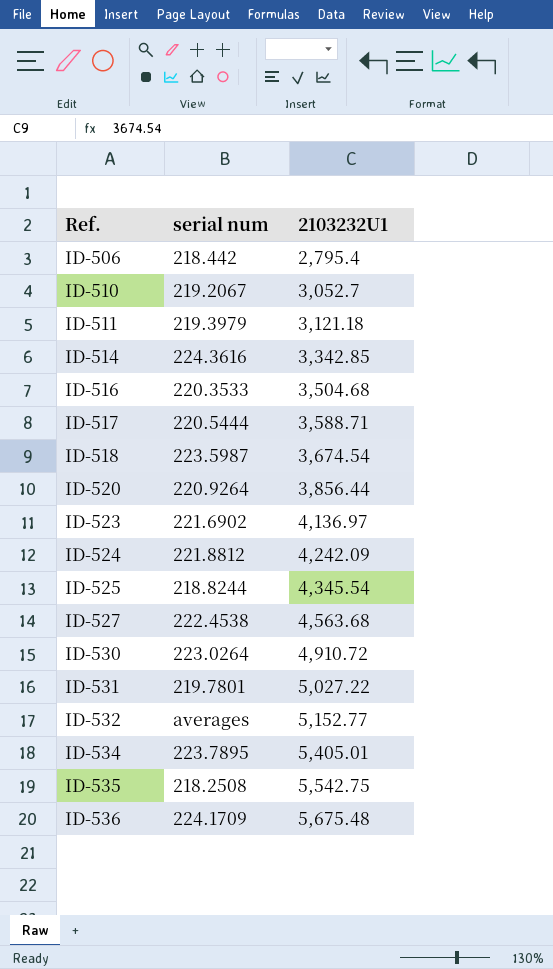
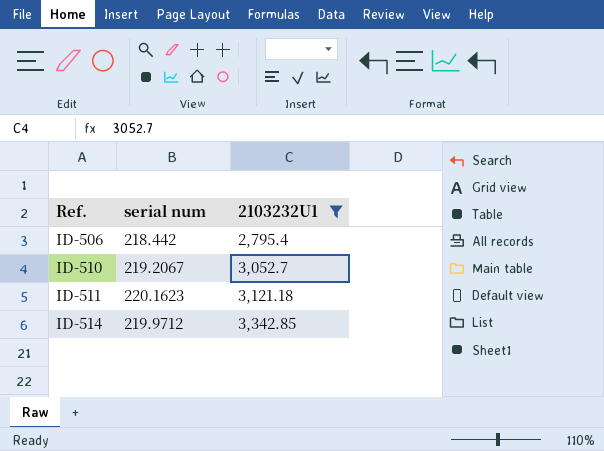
filter: none -> 2103232U1 <= 3,342.85
ID-511 | serial num: 219.3979 -> 220.1623
ID-514 | serial num: 224.3616 -> 219.9712

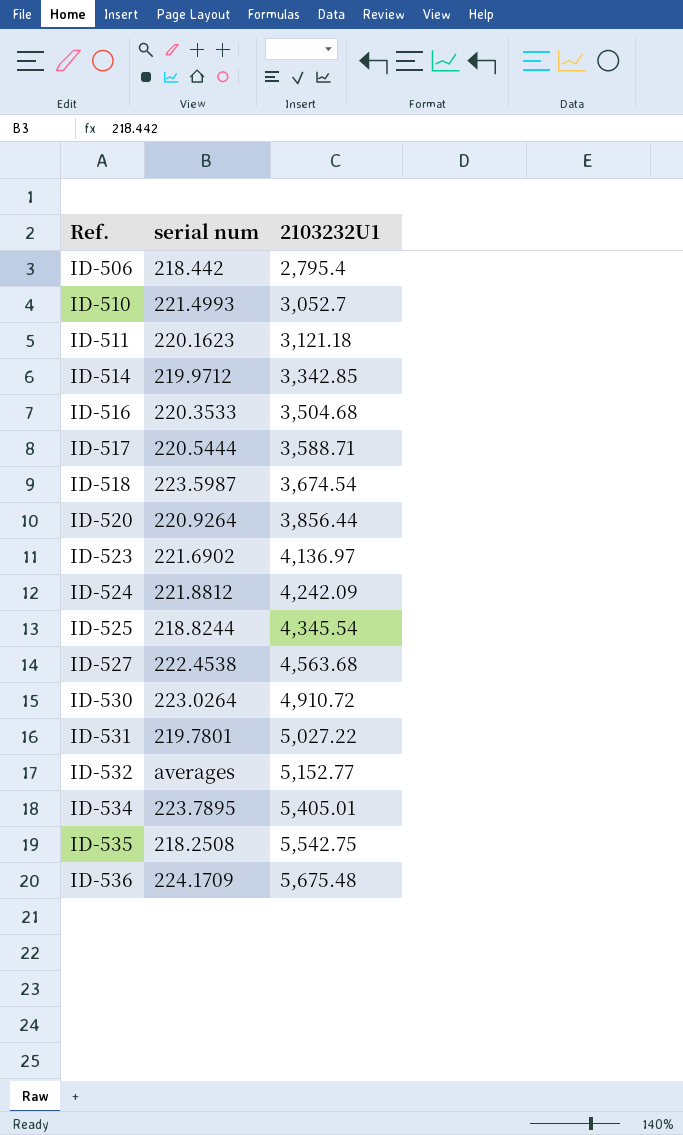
filter: 2103232U1 <= 3,342.85 -> none
ID-510 | serial num: 219.2067 -> 221.4993

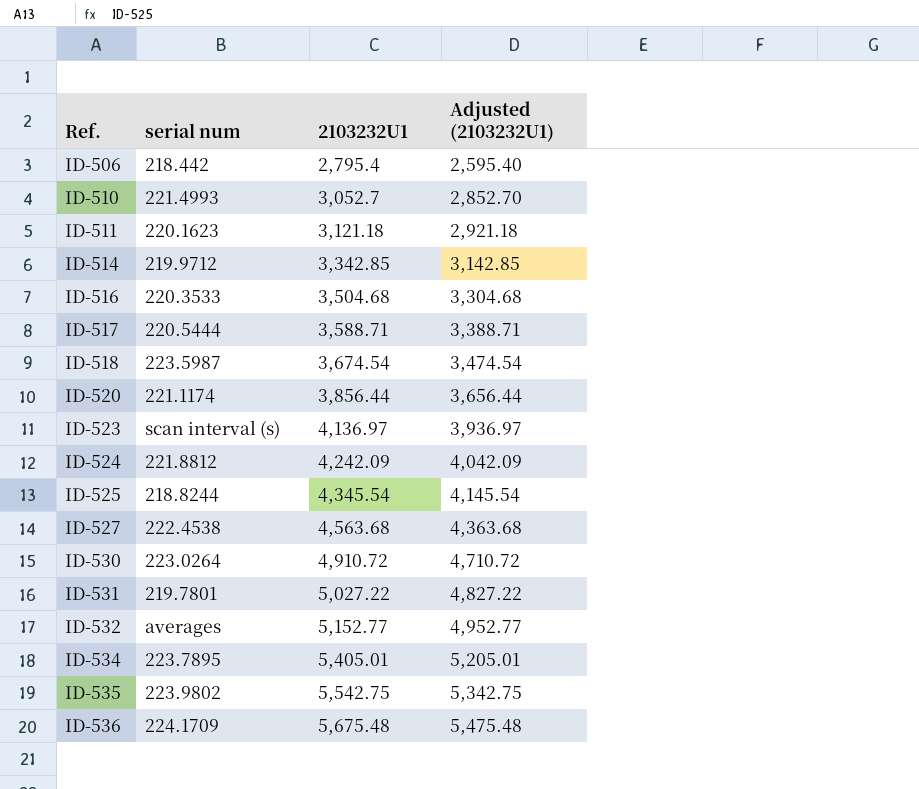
column Adjusted (2103232U1) | formula: none -> [2103232U1] - 200
ID-520 | serial num: 220.9264 -> 221.1174
ID-523 | serial num: 221.6902 -> scan interval (s)
ID-535 | serial num: 218.2508 -> 223.9802

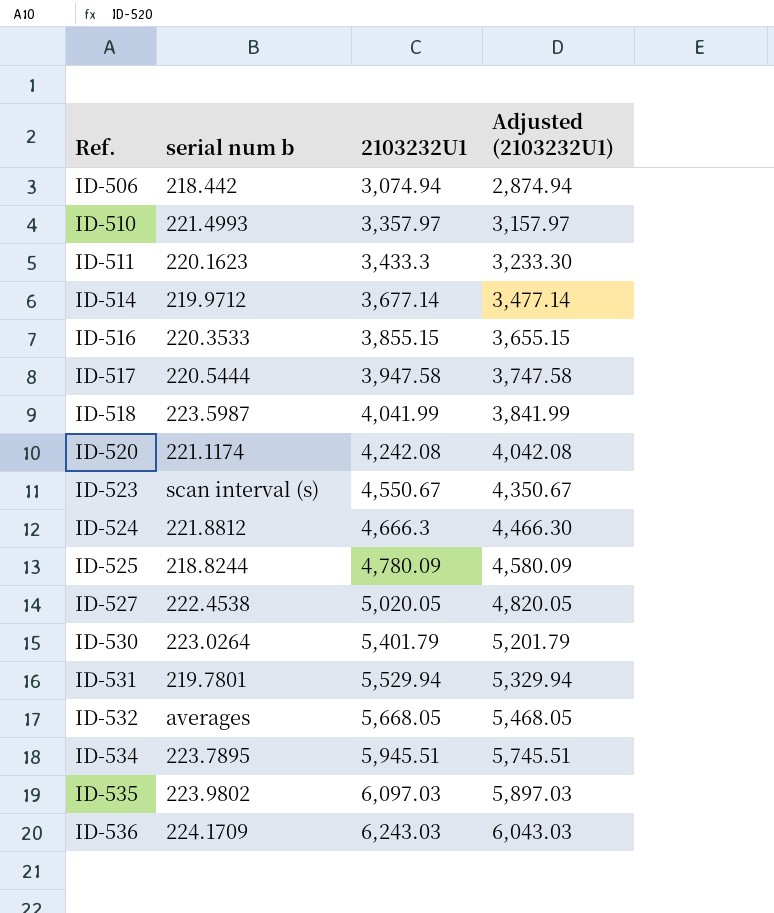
column name: serial num -> serial num b
ID-506 | 2103232U1: 2,795.4 -> 3,074.94
ID-506 | Adjusted (2103232U1): 2,595.40 -> 2,874.94
ID-510 | 2103232U1: 3,052.7 -> 3,357.97
ID-510 | Adjusted (2103232U1): 2,852.70 -> 3,157.97
ID-511 | 2103232U1: 3,121.18 -> 3,433.3
ID-511 | Adjusted (2103232U1): 2,921.18 -> 3,233.30
ID-514 | 2103232U1: 3,342.85 -> 3,677.14
ID-514 | Adjusted (2103232U1): 3,142.85 -> 3,477.14
ID-516 | 2103232U1: 3,504.68 -> 3,855.15
ID-516 | Adjusted (2103232U1): 3,304.68 -> 3,655.15
ID-517 | 2103232U1: 3,588.71 -> 3,947.58
ID-517 | Adjusted (2103232U1): 3,388.71 -> 3,747.58
ID-518 | 2103232U1: 3,674.54 -> 4,041.99
ID-518 | Adjusted (2103232U1): 3,474.54 -> 3,841.99
ID-520 | 2103232U1: 3,856.44 -> 4,242.08
ID-520 | Adjusted (2103232U1): 3,656.44 -> 4,042.08
ID-523 | 2103232U1: 4,136.97 -> 4,550.67
ID-523 | Adjusted (2103232U1): 3,936.97 -> 4,350.67
ID-524 | 2103232U1: 4,242.09 -> 4,666.3
ID-524 | Adjusted (2103232U1): 4,042.09 -> 4,466.30
ID-525 | 2103232U1: 4,345.54 -> 4,780.09
ID-525 | Adjusted (2103232U1): 4,145.54 -> 4,580.09
ID-527 | 2103232U1: 4,563.68 -> 5,020.05
ID-527 | Adjusted (2103232U1): 4,363.68 -> 4,820.05
ID-530 | 2103232U1: 4,910.72 -> 5,401.79
ID-530 | Adjusted (2103232U1): 4,710.72 -> 5,201.79
ID-531 | 2103232U1: 5,027.22 -> 5,529.94
ID-531 | Adjusted (2103232U1): 4,827.22 -> 5,329.94
ID-532 | 2103232U1: 5,152.77 -> 5,668.05
ID-532 | Adjusted (2103232U1): 4,952.77 -> 5,468.05
ID-534 | 2103232U1: 5,405.01 -> 5,945.51
ID-534 | Adjusted (2103232U1): 5,205.01 -> 5,745.51
ID-535 | 2103232U1: 5,542.75 -> 6,097.03
ID-535 | Adjusted (2103232U1): 5,342.75 -> 5,897.03
ID-536 | 2103232U1: 5,675.48 -> 6,243.03
ID-536 | Adjusted (2103232U1): 5,475.48 -> 6,043.03

